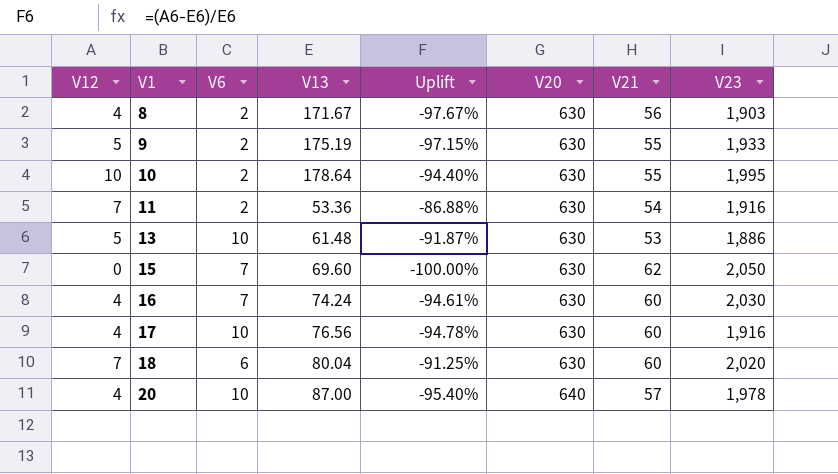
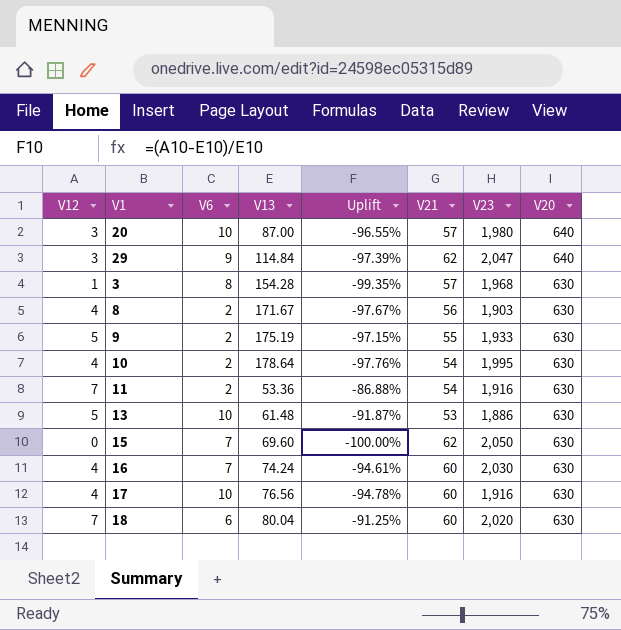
row order: V1 ascending -> V20 descending
column V20 | position: 6 -> 8
20 | V12: 4 -> 3
20 | Uplift: -95.40% -> -96.55%
20 | V23: 1,978 -> 1,980
row 29: none -> 3 | 9 | 114.84 | -97.39% | 62 | 2,047 | 640
row 3: none -> 1 | 8 | 154.28 | -99.35% | 57 | 1,968 | 630
10 | V12: 10 -> 4
10 | Uplift: -94.40% -> -97.76%
10 | V21: 55 -> 54

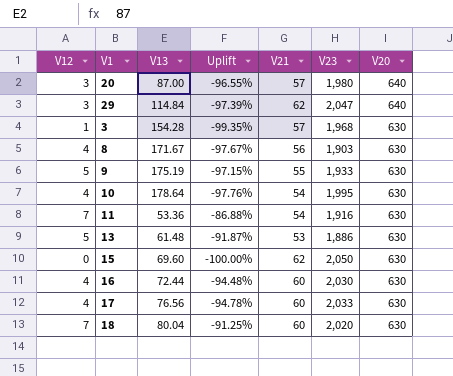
column V6 | position: 3 -> none
16 | V13: 74.24 -> 72.44
16 | Uplift: -94.61% -> -94.48%
17 | V23: 1,916 -> 2,033

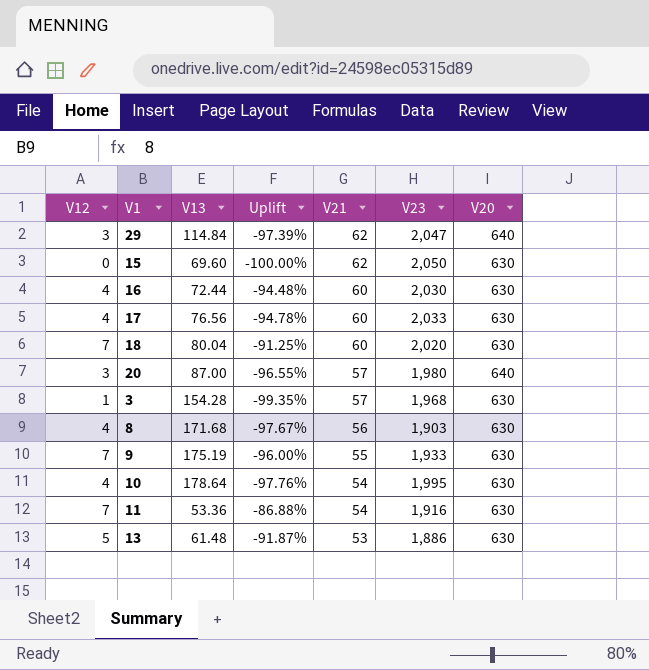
row order: V20 descending -> V21 descending
8 | V13: 171.67 -> 171.68
9 | V12: 5 -> 7
9 | Uplift: -97.15% -> -96.00%

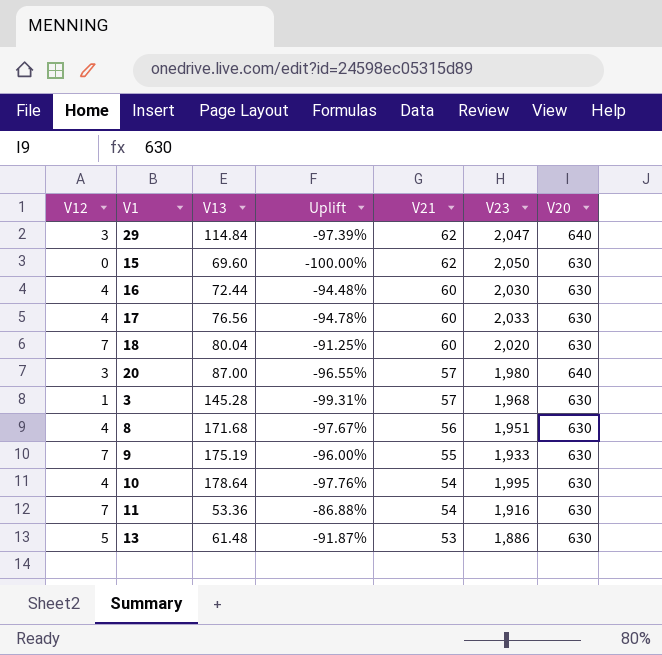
3 | V13: 154.28 -> 145.28
3 | Uplift: -99.35% -> -99.31%
8 | V23: 1,903 -> 1,951

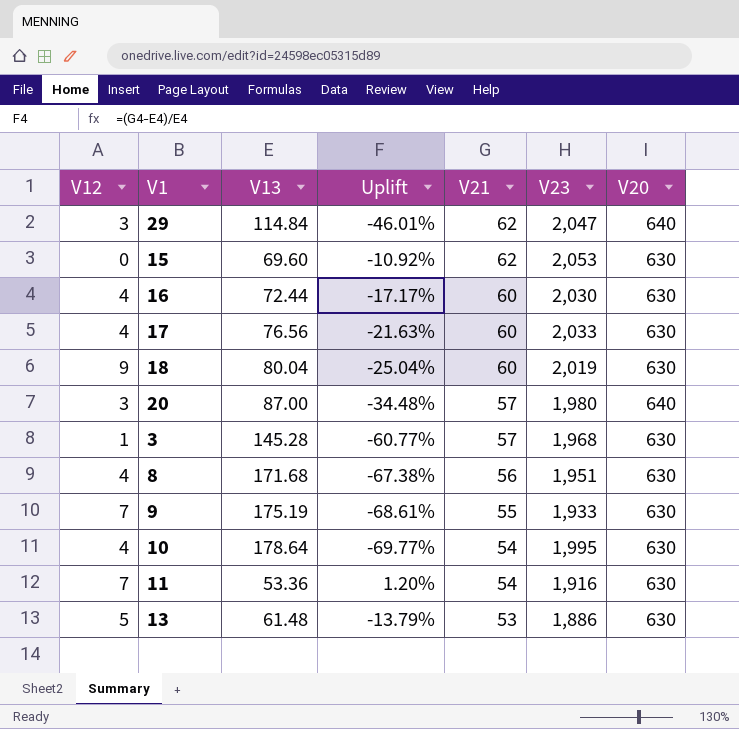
column Uplift | formula: ([V12] - [V13]) / [V13] -> ([V21] - [V13]) / [V13]
15 | V23: 2,050 -> 2,053
18 | V12: 7 -> 9
18 | V23: 2,020 -> 2,019

